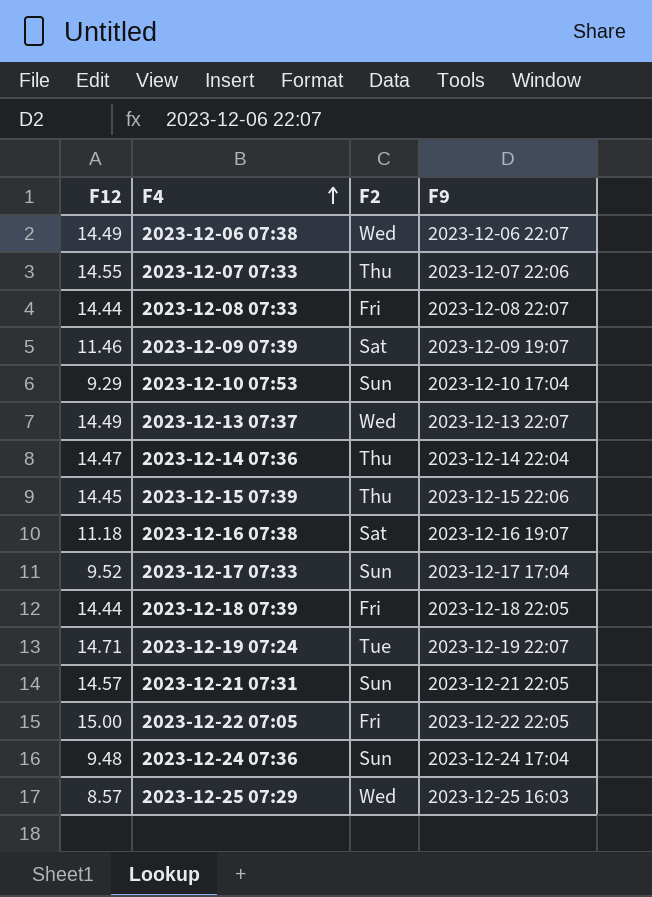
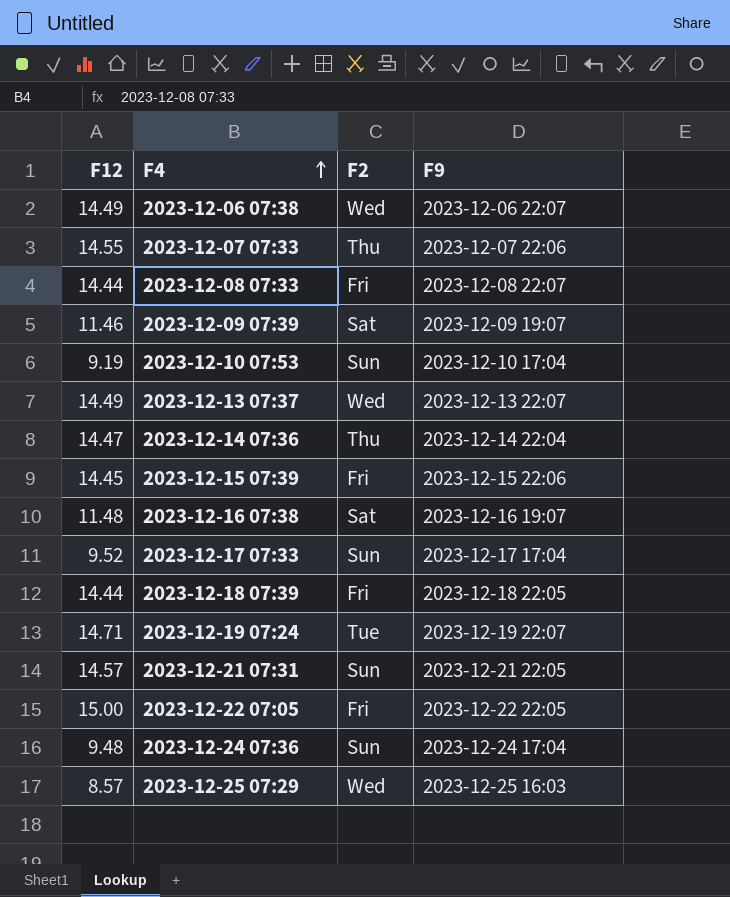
2023-12-10 07:53 | F12: 9.29 -> 9.19
2023-12-15 07:39 | F2: Thu -> Fri
2023-12-16 07:38 | F12: 11.18 -> 11.48

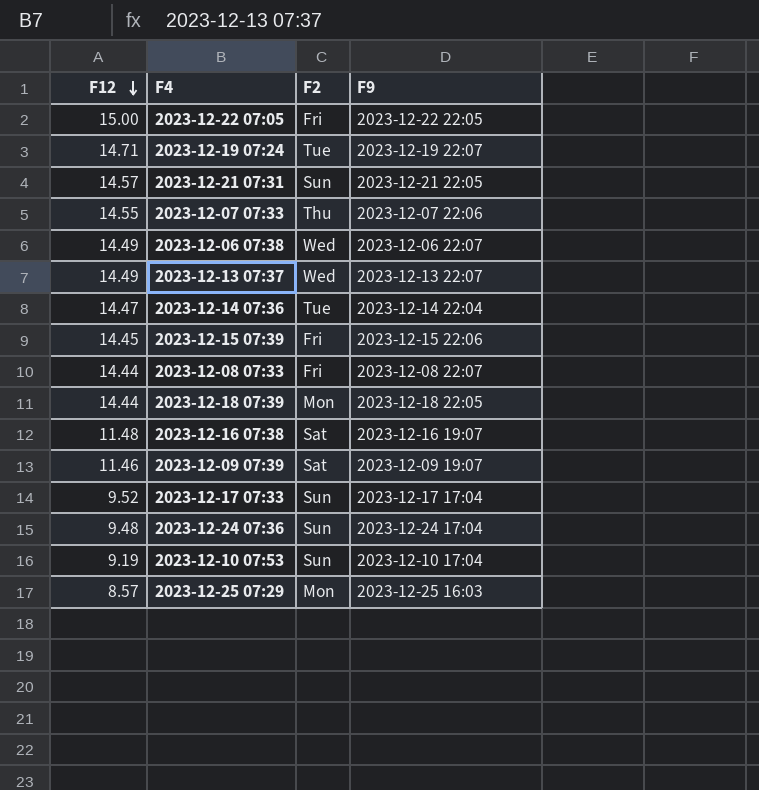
row order: F4 ascending -> F12 descending
2023-12-14 07:36 | F2: Thu -> Tue
2023-12-18 07:39 | F2: Fri -> Mon
2023-12-25 07:29 | F2: Wed -> Mon

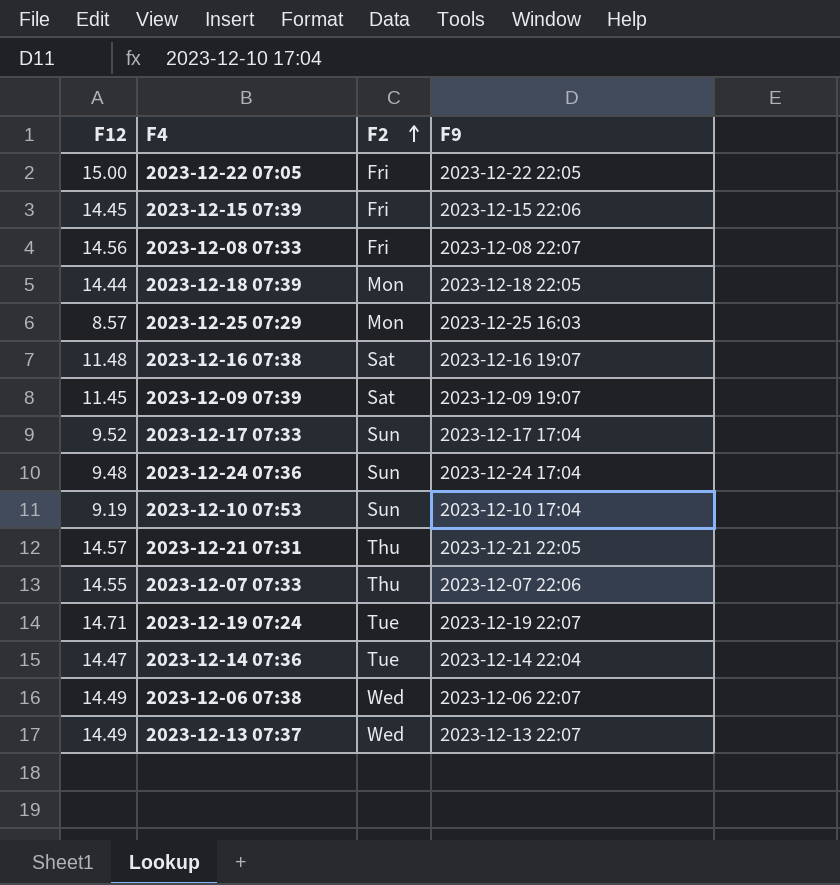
row order: F12 descending -> F2 ascending
2023-12-08 07:33 | F12: 14.44 -> 14.56
2023-12-09 07:39 | F12: 11.46 -> 11.45
2023-12-21 07:31 | F2: Sun -> Thu

